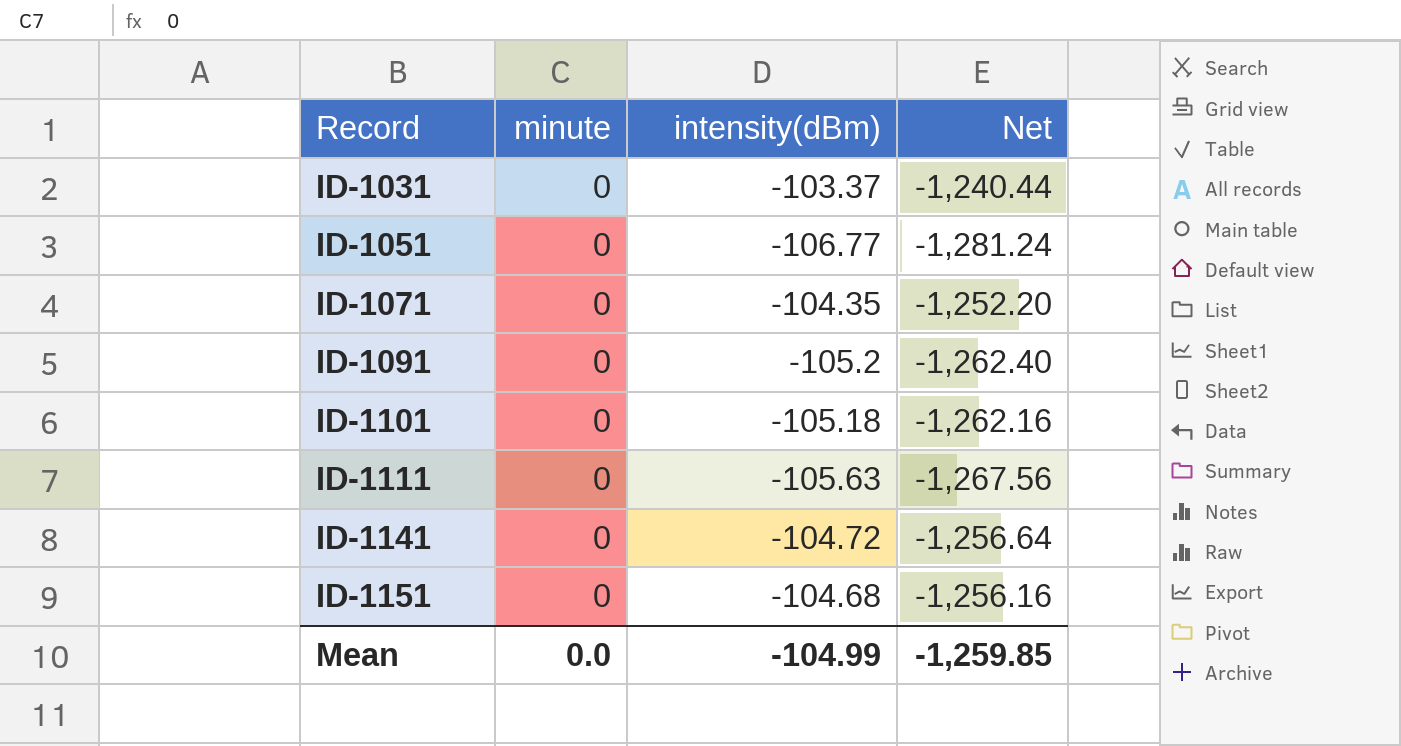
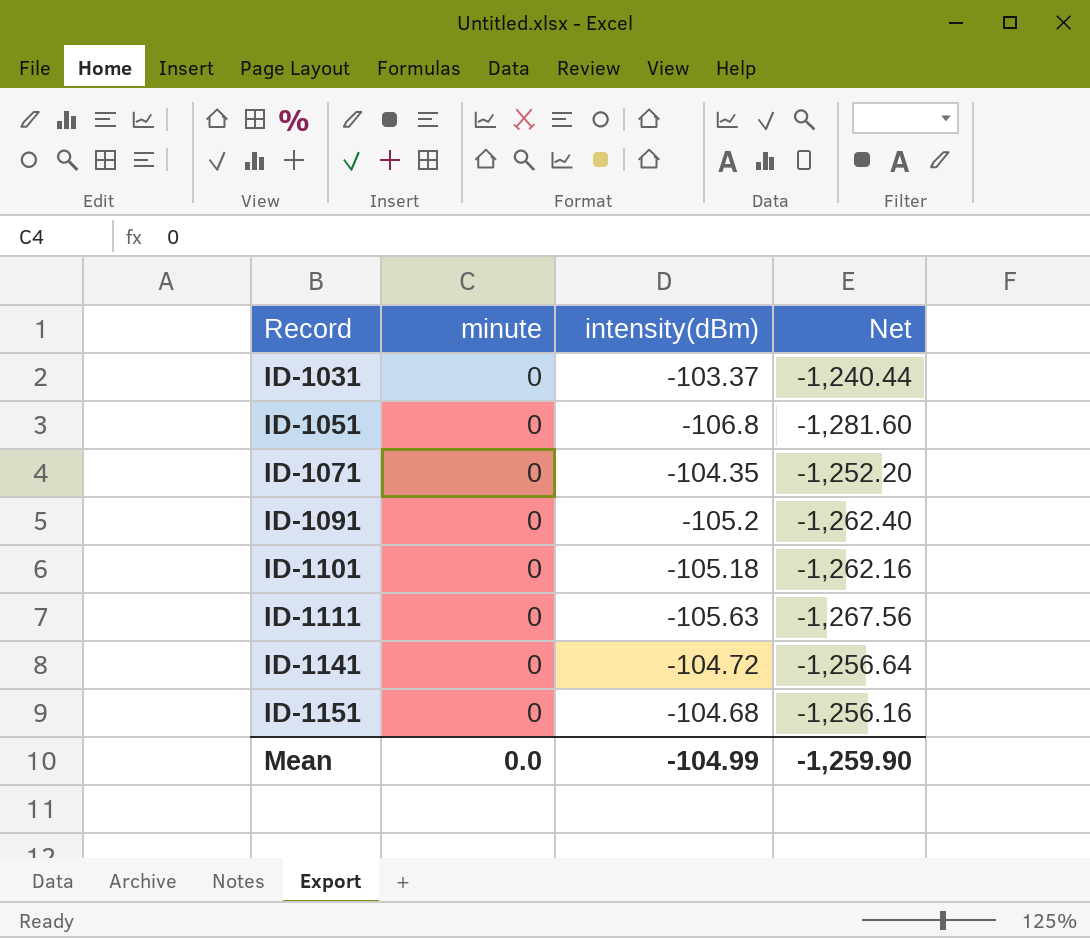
ID-1051 | intensity(dBm): -106.77 -> -106.8
ID-1051 | Net: -1,281.24 -> -1,281.60
Mean | Net: -1,259.85 -> -1,259.90

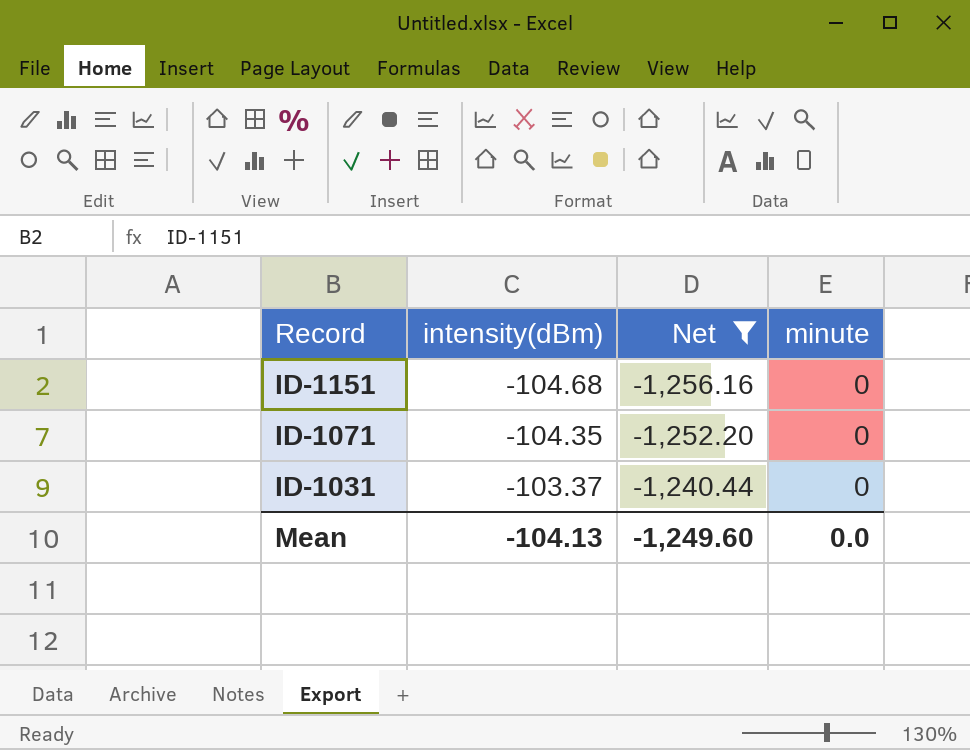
filter: none -> Net >= -1,256.16
row order: Record ascending -> Record descending
column minute | position: 2 -> 4
Mean | intensity(dBm): -104.99 -> -104.13
Mean | Net: -1,259.90 -> -1,249.60

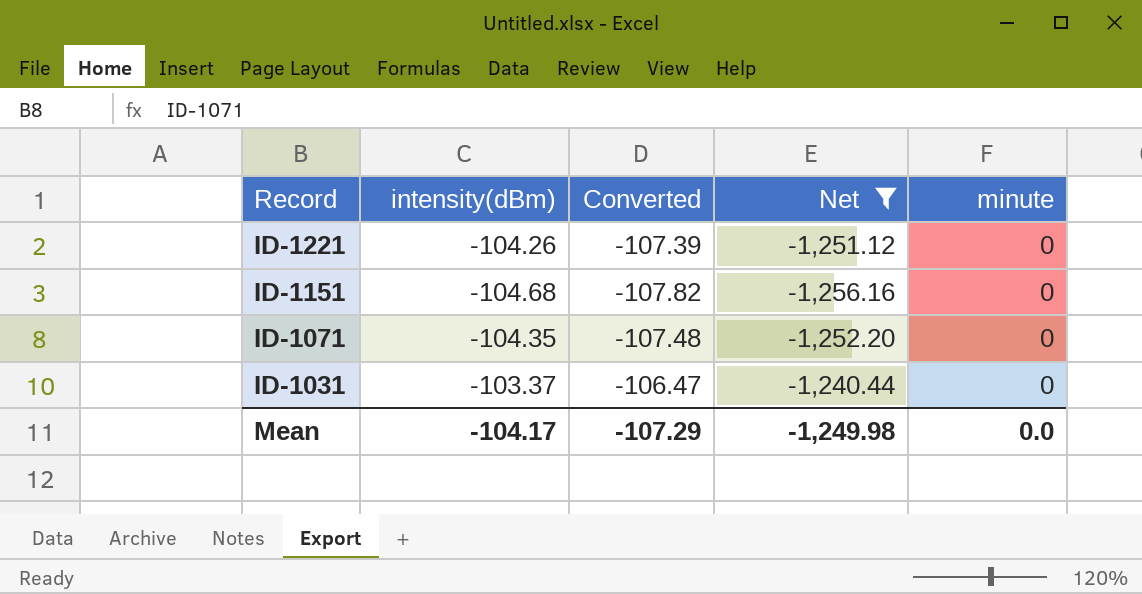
column Converted | formula: none -> [intensity(dBm)] * 1.03
row ID-1221: none -> -104.26 | -107.39 | -1,251.12 | 0
Mean | intensity(dBm): -104.13 -> -104.17
Mean | Net: -1,249.60 -> -1,249.98

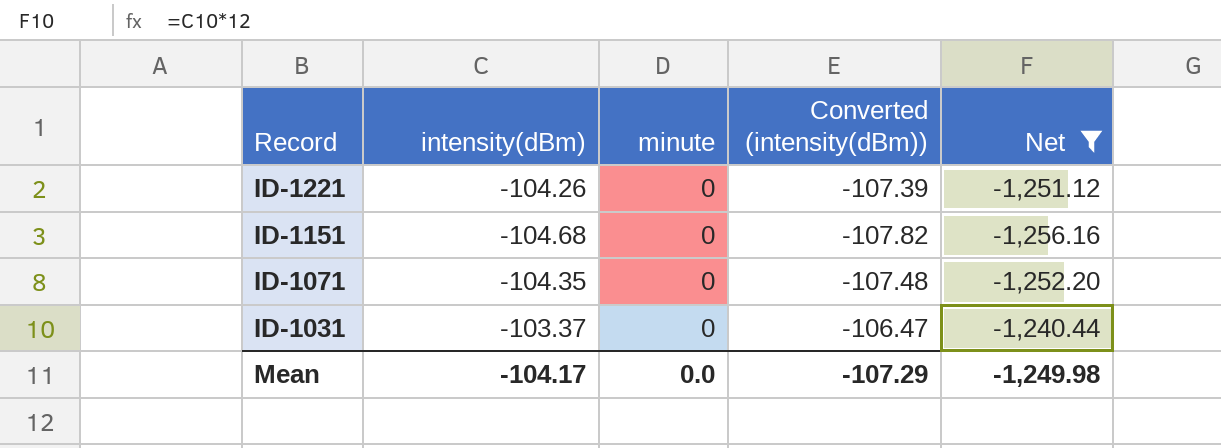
column minute | position: 5 -> 3
column name: Converted -> Converted (intensity(dBm))

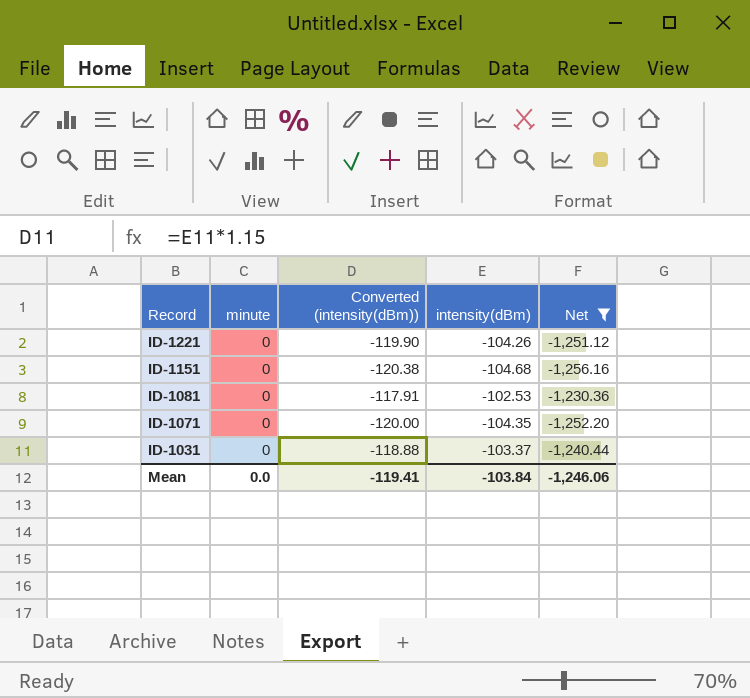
column Converted (intensity(dBm)) | formula: [intensity(dBm)] * 1.03 -> [intensity(dBm)] * 1.15
column intensity(dBm) | position: 2 -> 4
row ID-1081: none -> 0 | -117.91 | -102.53 | -1,230.36
Mean | Converted (intensity(dBm)): -107.29 -> -119.41
Mean | intensity(dBm): -104.17 -> -103.84
Mean | Net: -1,249.98 -> -1,246.06

